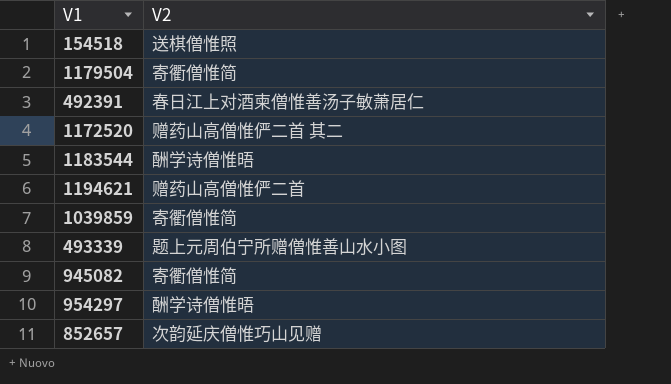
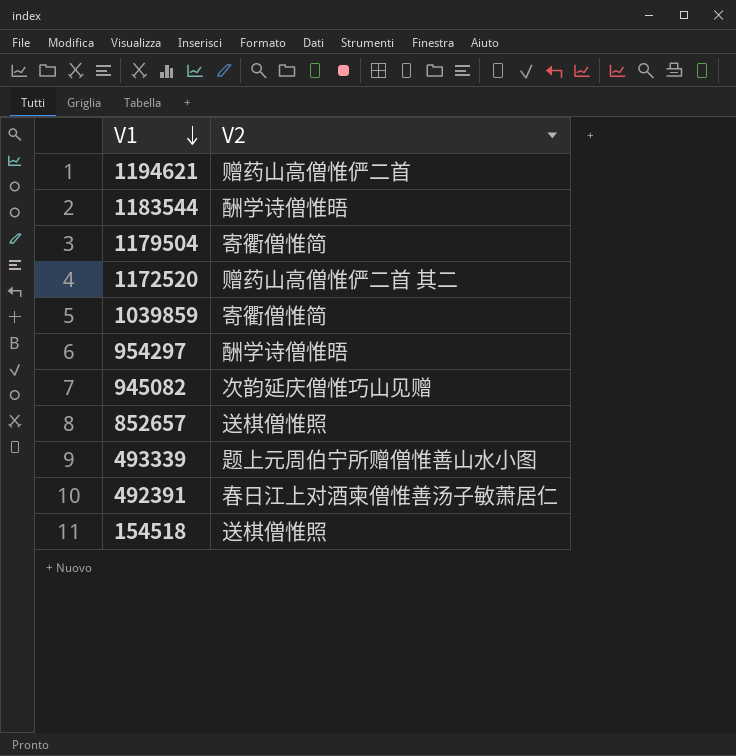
row order: none -> V1 descending
945082 | V2: 寄衢僧惟简 -> 次韵延庆僧惟巧山见赠
852657 | V2: 次韵延庆僧惟巧山见赠 -> 送棋僧惟照

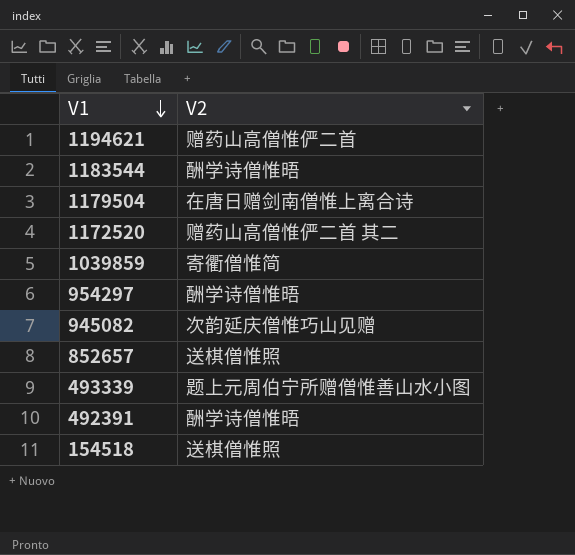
1179504 | V2: 寄衢僧惟简 -> 在唐日赠剑南僧惟上离合诗
492391 | V2: 春日江上对酒柬僧惟善汤子敏萧居仁 -> 酬学诗僧惟晤

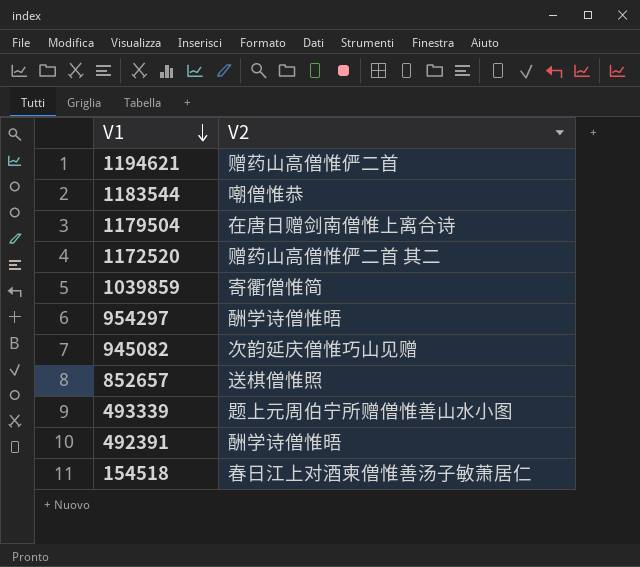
1183544 | V2: 酬学诗僧惟晤 -> 嘲僧惟恭
154518 | V2: 送棋僧惟照 -> 春日江上对酒柬僧惟善汤子敏萧居仁

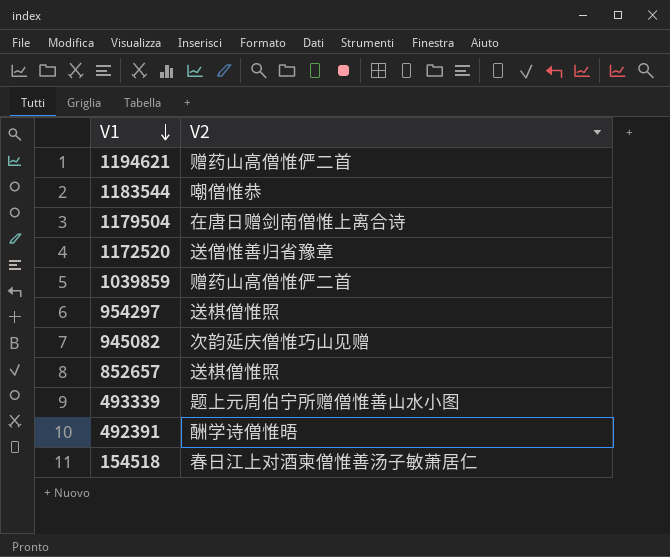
1172520 | V2: 赠药山高僧惟俨二首 其二 -> 送僧惟善归省豫章
1039859 | V2: 寄衢僧惟简 -> 赠药山高僧惟俨二首
954297 | V2: 酬学诗僧惟晤 -> 送棋僧惟照

